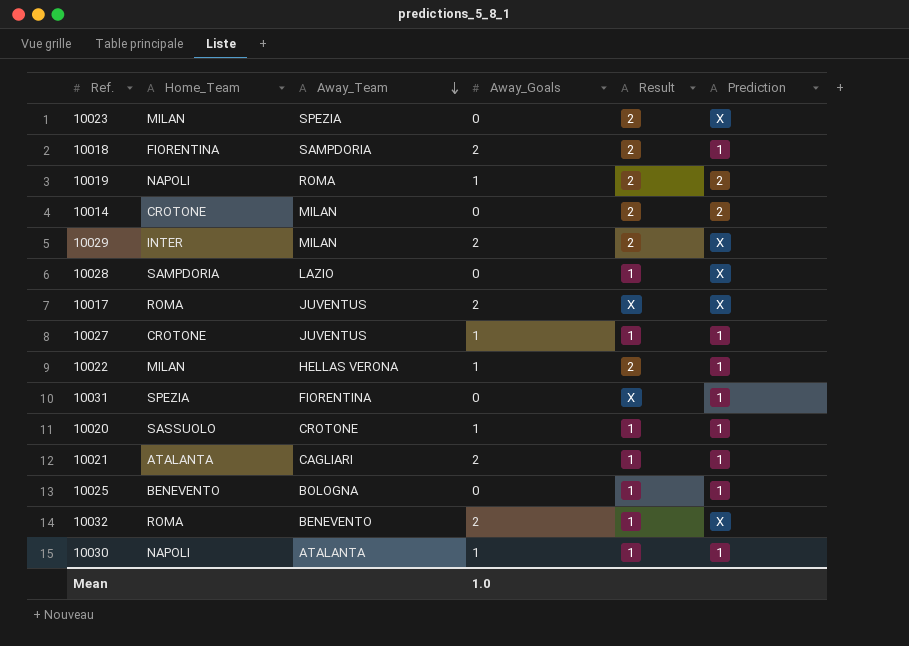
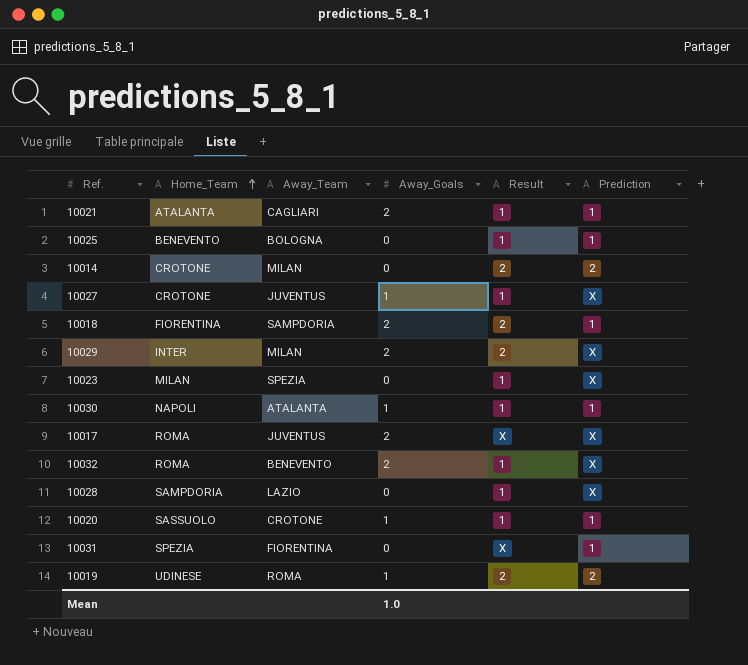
row order: Away_Team descending -> Home_Team ascending
row 10022: MILAN | HELLAS VERONA | 1 | 2 | 1 -> none
10027 | Prediction: 1 -> X
10023 | Result: 2 -> 1
10019 | Home_Team: NAPOLI -> UDINESE

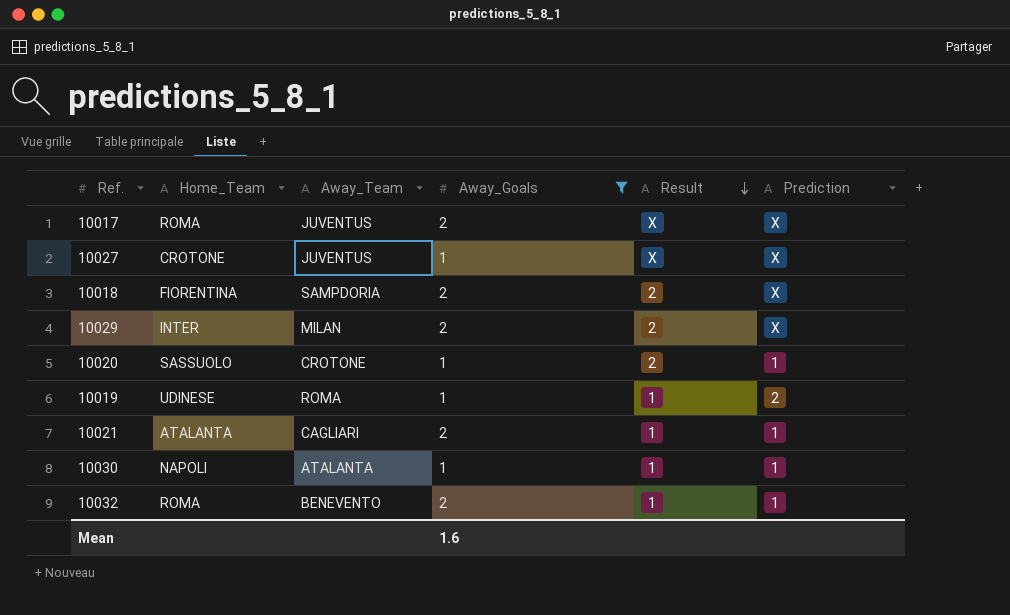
filter: none -> Away_Goals != 0
row order: Home_Team ascending -> Result descending
10027 | Result: 1 -> X
10018 | Prediction: 1 -> X
10020 | Result: 1 -> 2
10019 | Result: 2 -> 1
10032 | Prediction: X -> 1
Mean | Away_Goals: 1.0 -> 1.6

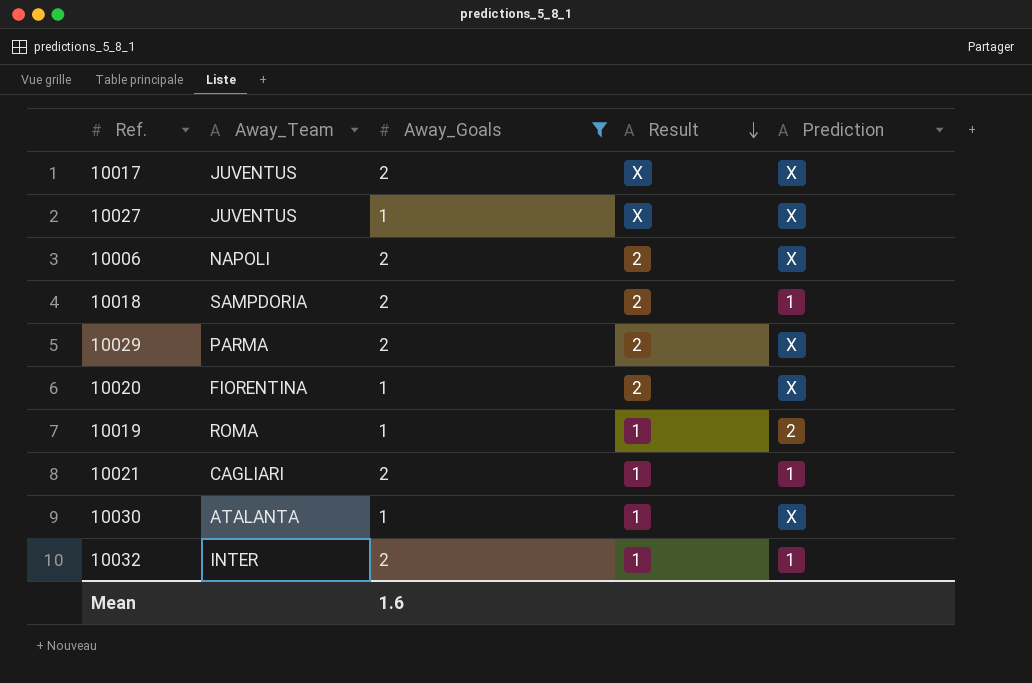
column Home_Team | position: 2 -> none
row 10006: none -> NAPOLI | 2 | 2 | X
10018 | Prediction: X -> 1
10029 | Away_Team: MILAN -> PARMA
10020 | Away_Team: CROTONE -> FIORENTINA
10020 | Prediction: 1 -> X
10030 | Prediction: 1 -> X
10032 | Away_Team: BENEVENTO -> INTER

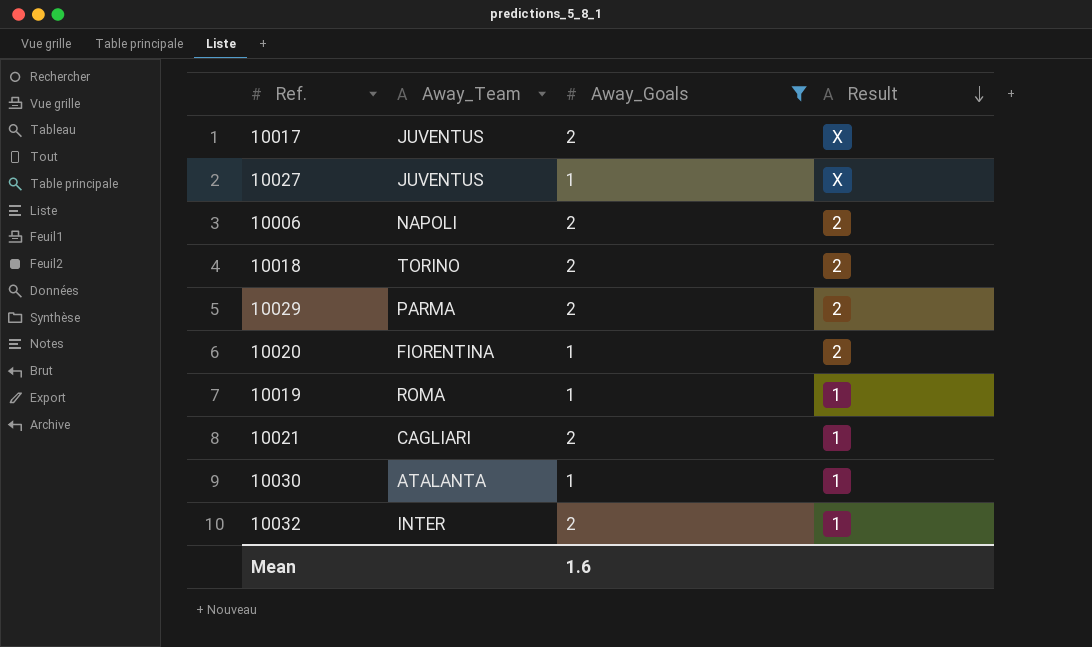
column Prediction | position: 5 -> none
10018 | Away_Team: SAMPDORIA -> TORINO

